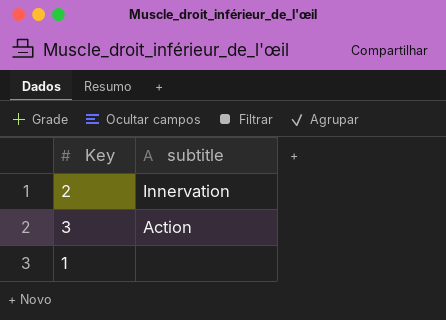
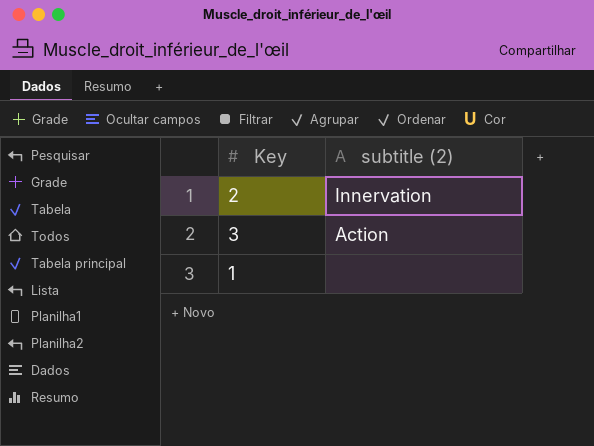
column name: subtitle -> subtitle (2)

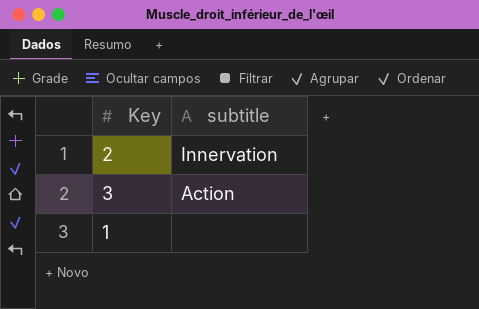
column name: subtitle (2) -> subtitle

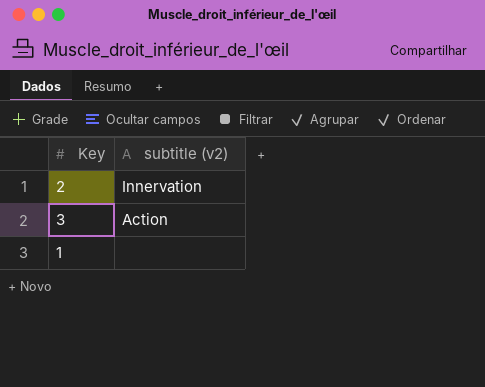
column name: subtitle -> subtitle (v2)

